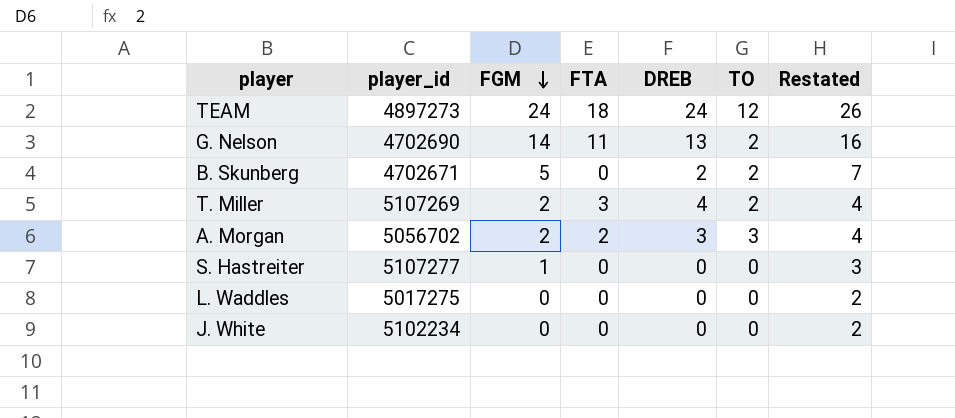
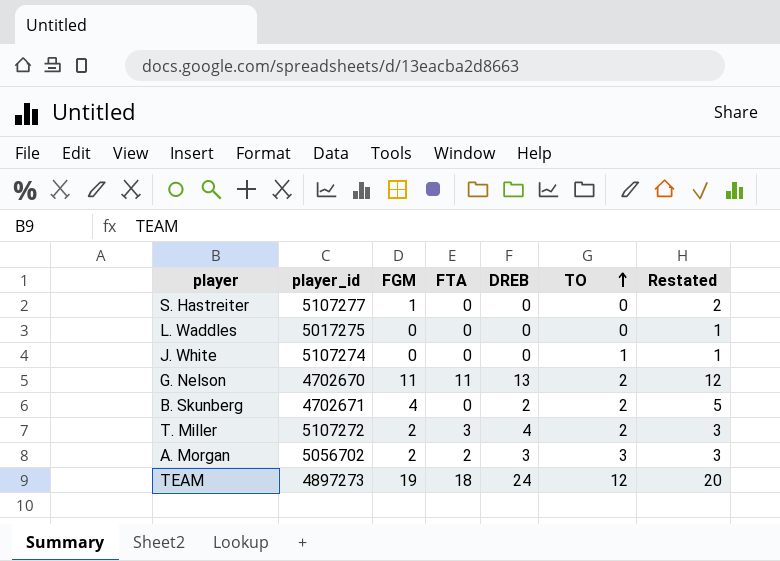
row order: FGM descending -> TO ascending
column Restated | formula: [FGM] + 2 -> [FGM] + 1
J. White | player_id: 5102234 -> 5107274
J. White | TO: 0 -> 1
G. Nelson | player_id: 4702690 -> 4702670
G. Nelson | FGM: 14 -> 11
B. Skunberg | FGM: 5 -> 4
T. Miller | player_id: 5107269 -> 5107272
TEAM | FGM: 24 -> 19

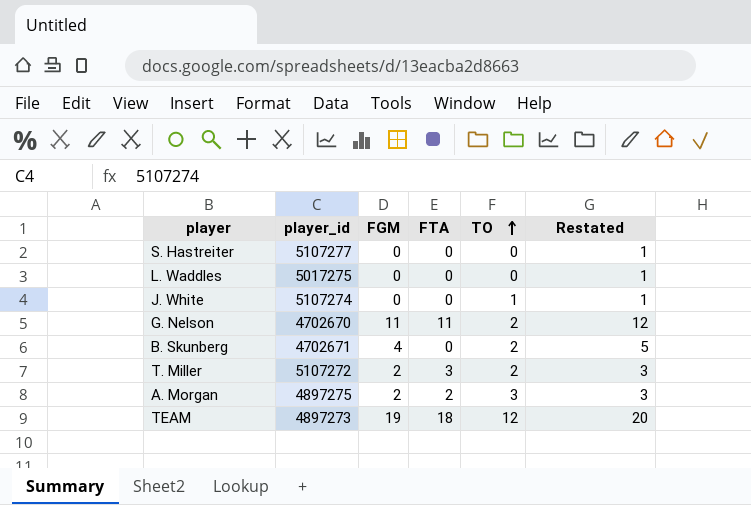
column DREB | position: 5 -> none
S. Hastreiter | FGM: 1 -> 0
S. Hastreiter | Restated: 2 -> 1
A. Morgan | player_id: 5056702 -> 4897275

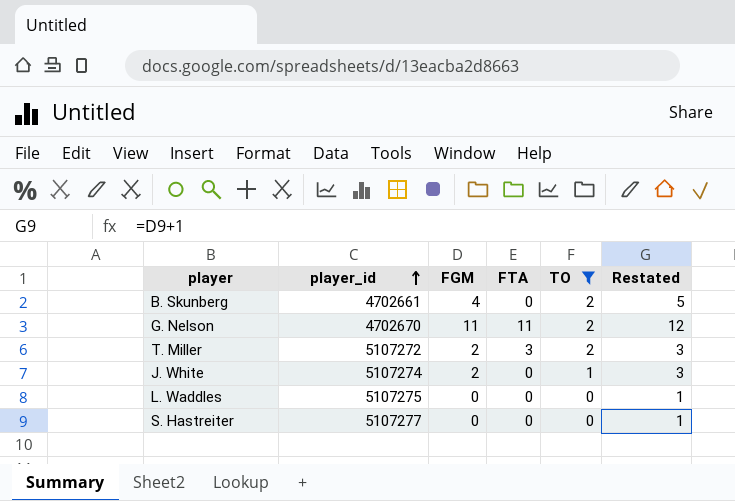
filter: none -> TO <= 2
row order: TO ascending -> player_id ascending
B. Skunberg | player_id: 4702671 -> 4702661
J. White | FGM: 0 -> 2
J. White | Restated: 1 -> 3
L. Waddles | player_id: 5017275 -> 5107275

